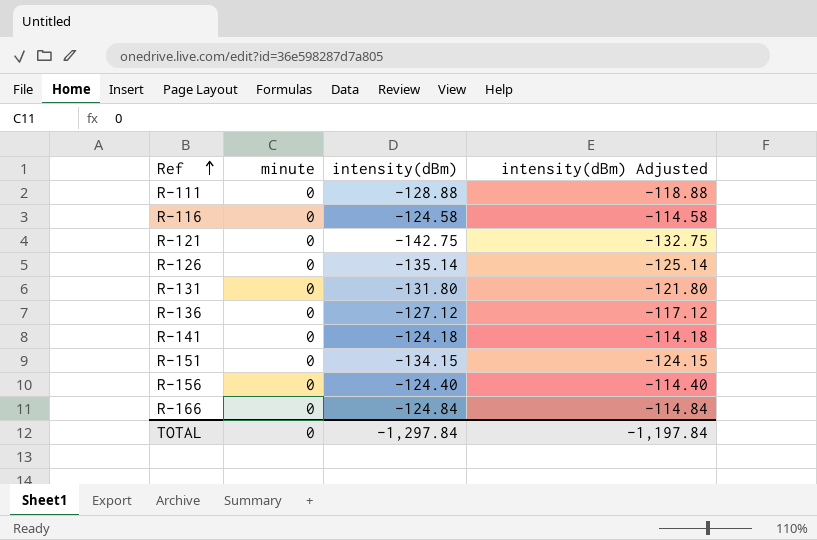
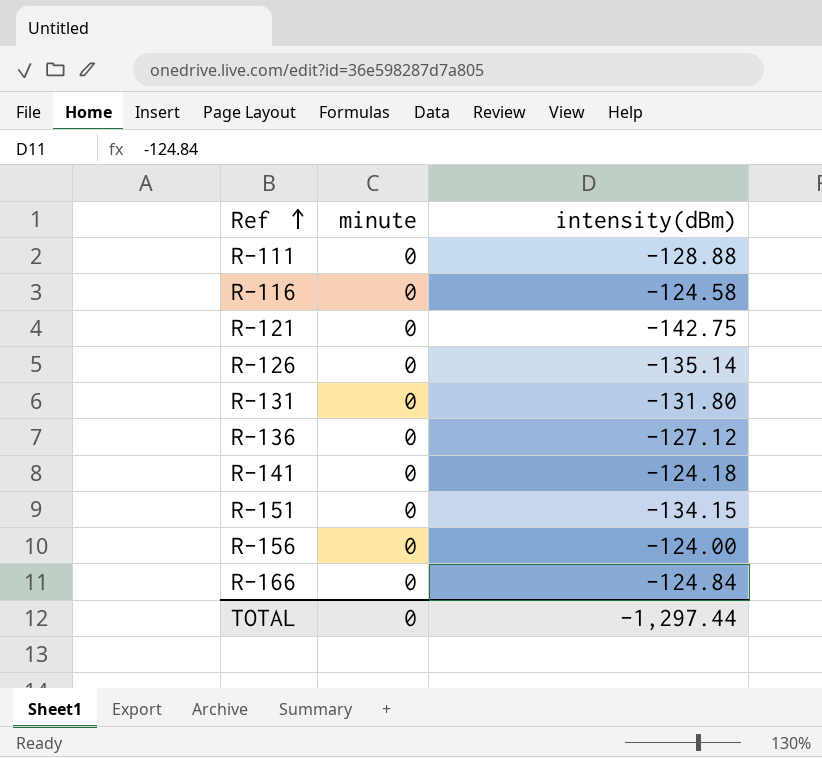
column intensity(dBm) Adjusted | formula: [intensity(dBm)] + 10 -> none
R-156 | intensity(dBm): -124.40 -> -124.00
TOTAL | intensity(dBm): -1,297.84 -> -1,297.44

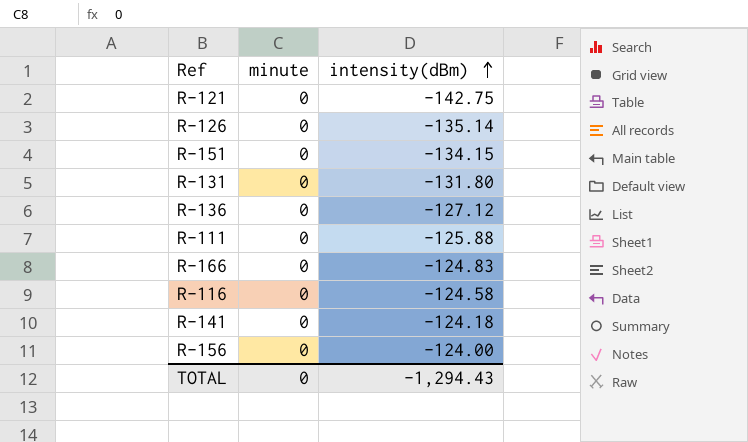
row order: Ref ascending -> intensity(dBm) ascending
R-111 | intensity(dBm): -128.88 -> -125.88
R-166 | intensity(dBm): -124.84 -> -124.83
TOTAL | intensity(dBm): -1,297.44 -> -1,294.43

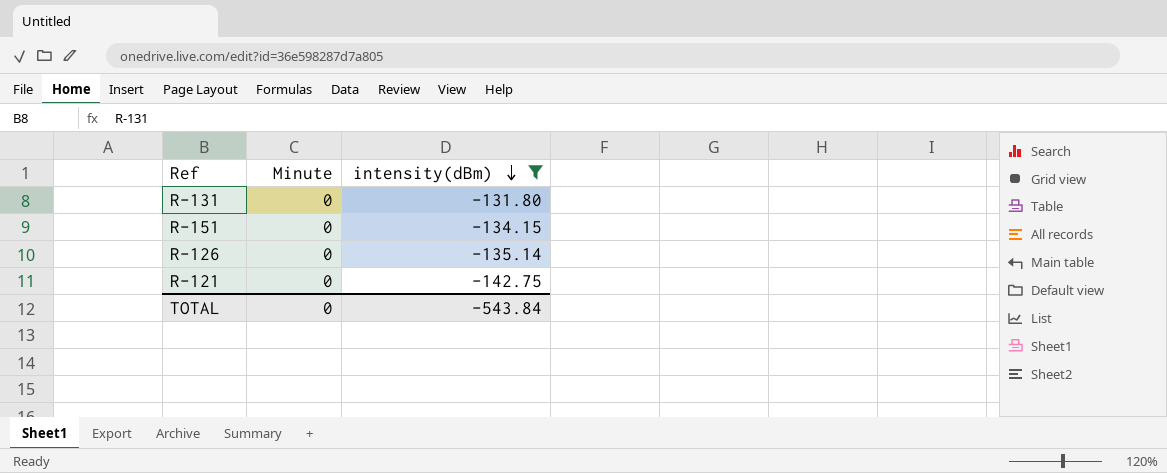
filter: none -> intensity(dBm) <= -131.80
row order: intensity(dBm) ascending -> intensity(dBm) descending
column name: minute -> Minute
TOTAL | intensity(dBm): -1,294.43 -> -543.84

